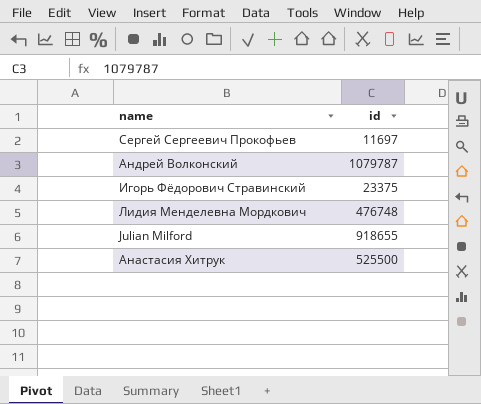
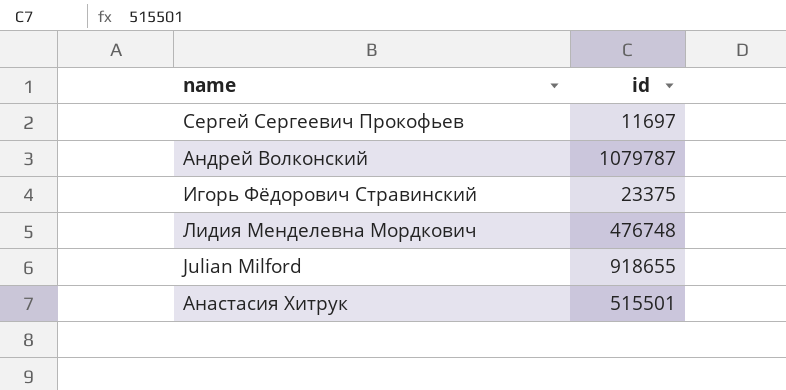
Aнaстaсия Хитрук | id: 525500 -> 515501

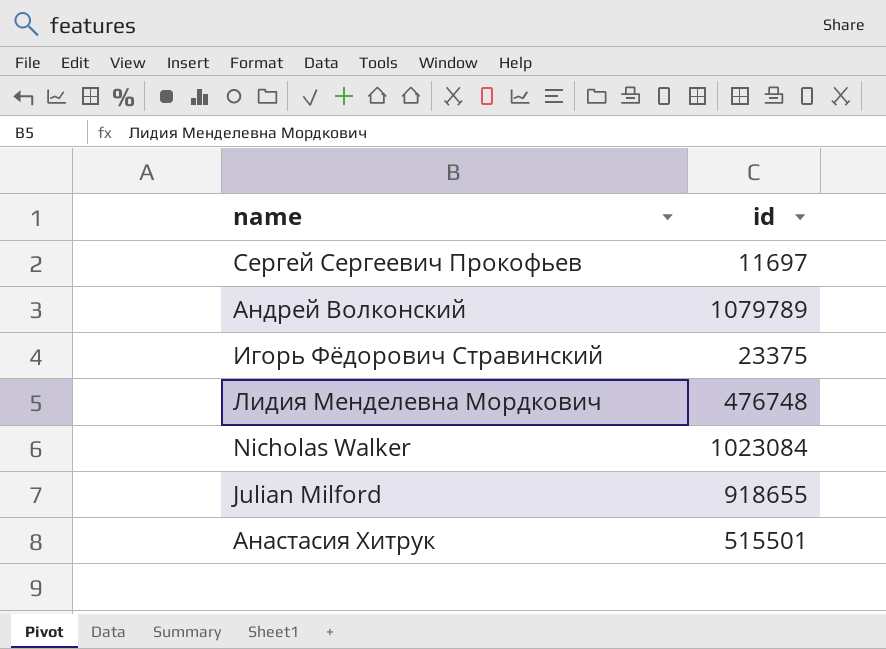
Андрей Волконский | id: 1079787 -> 1079789
row Nicholas Walker: none -> 1023084

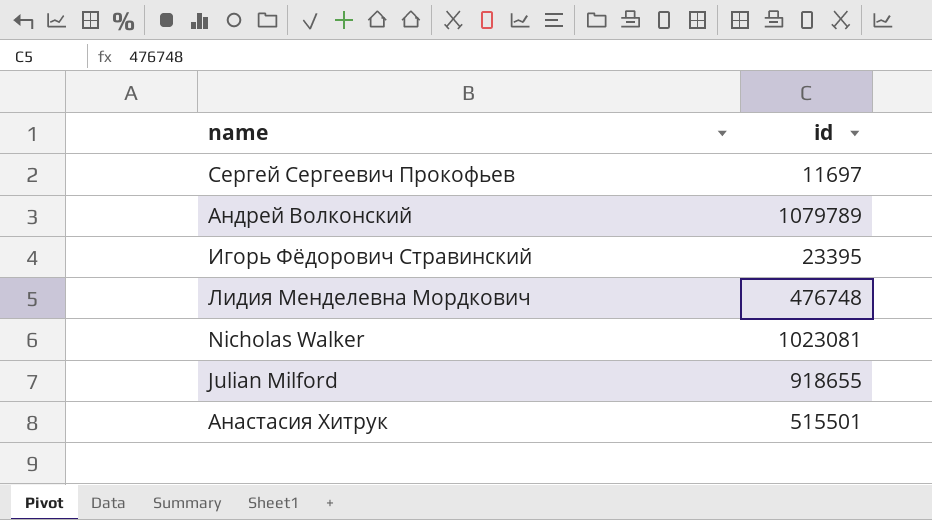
Игорь Фёдорович Стравинский | id: 23375 -> 23395
Nicholas Walker | id: 1023084 -> 1023081

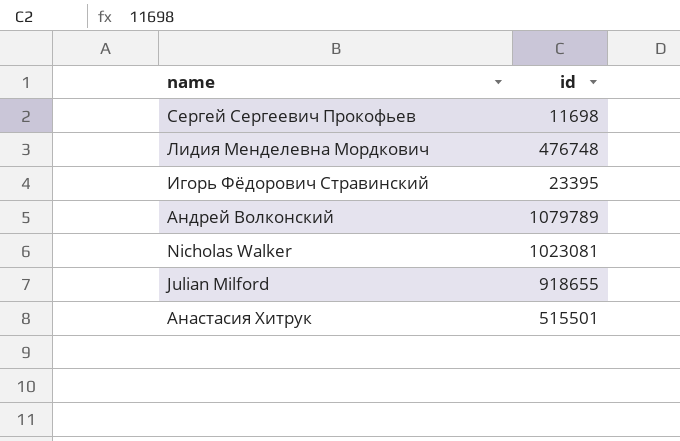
row order: none -> name descending
Сергей Сергеевич Прокофьев | id: 11697 -> 11698

